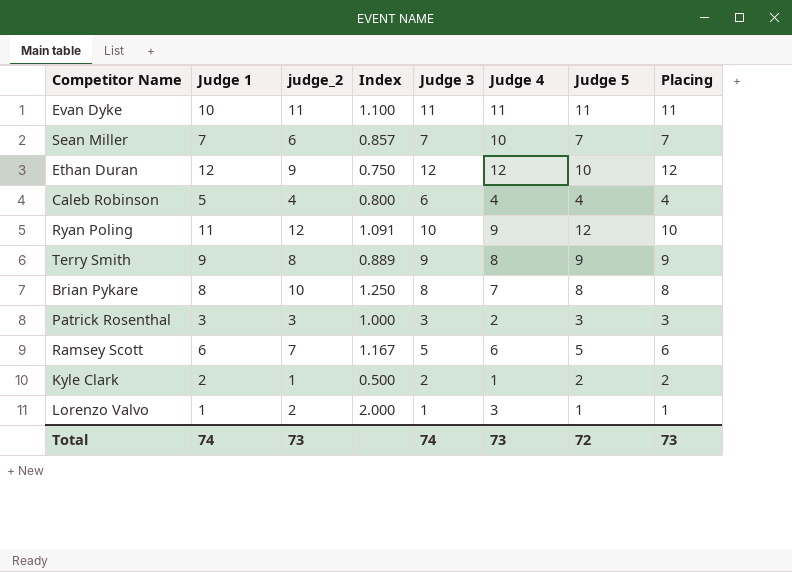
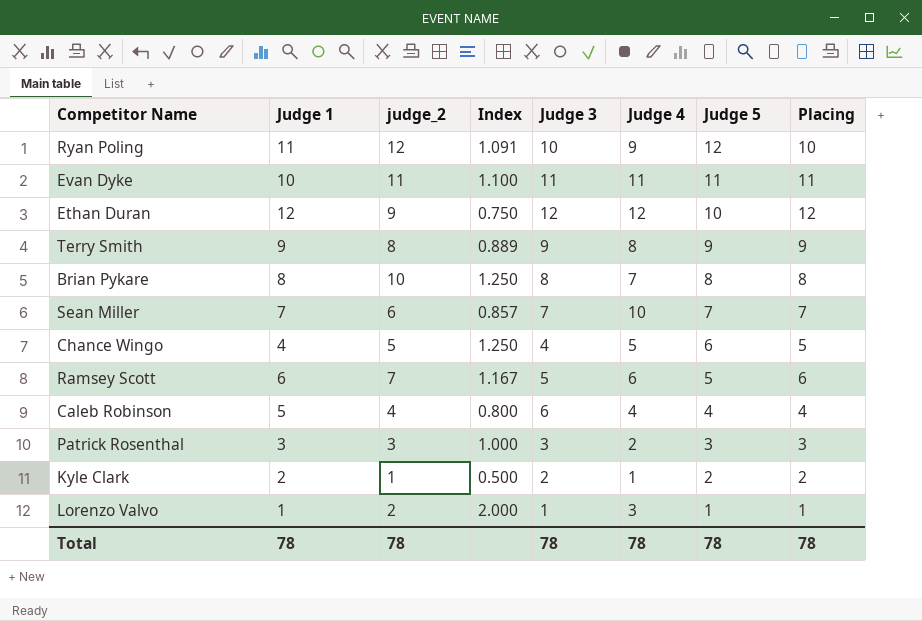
row order: none -> Judge 5 descending
row Chance Wingo: none -> 4 | 5 | 1.250 | 4 | 5 | 6 | 5
Total | Judge 1: 74 -> 78
Total | judge_2: 73 -> 78
Total | Judge 3: 74 -> 78
Total | Judge 4: 73 -> 78
Total | Judge 5: 72 -> 78
Total | Placing: 73 -> 78

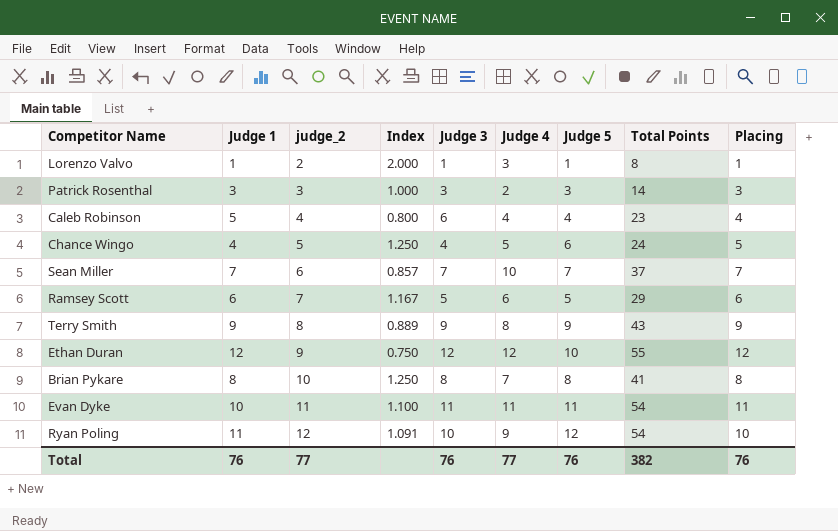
row order: Judge 5 descending -> judge_2 ascending
column Total Points | formula: none -> [Judge 1] + [judge_2] + [Judge 3] + [Judge 4] + [Judge 5]
row Kyle Clark: 2 | 1 | 0.500 | 2 | 1 | 2 | 2 -> none
Total | Judge 1: 78 -> 76
Total | judge_2: 78 -> 77
Total | Judge 3: 78 -> 76
Total | Judge 4: 78 -> 77
Total | Judge 5: 78 -> 76
Total | Placing: 78 -> 76

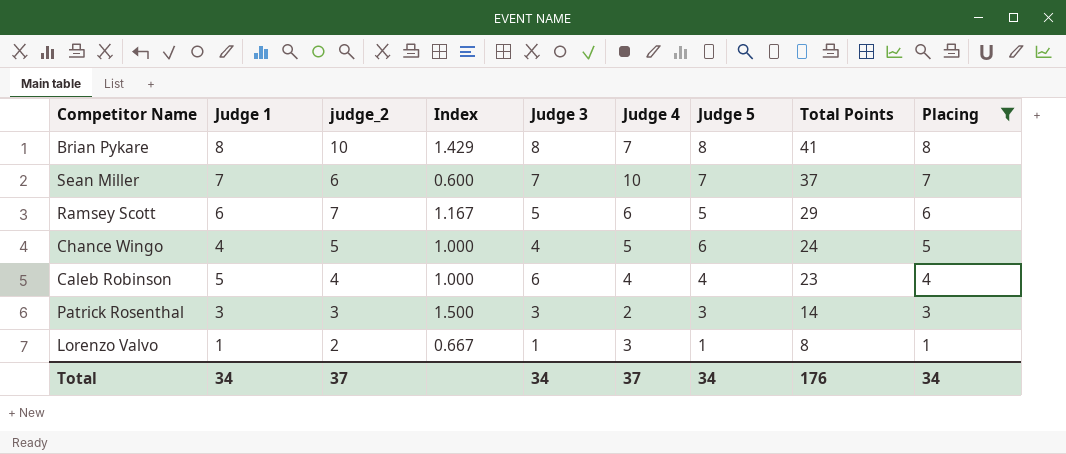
filter: none -> Placing <= 8
row order: judge_2 ascending -> Total Points descending
column Index | formula: [judge_2] / [Judge 1] -> [judge_2] / [Judge 4]
Total | Judge 1: 76 -> 34
Total | judge_2: 77 -> 37
Total | Judge 3: 76 -> 34
Total | Judge 4: 77 -> 37
Total | Judge 5: 76 -> 34
Total | Total Points: 382 -> 176
Total | Placing: 76 -> 34

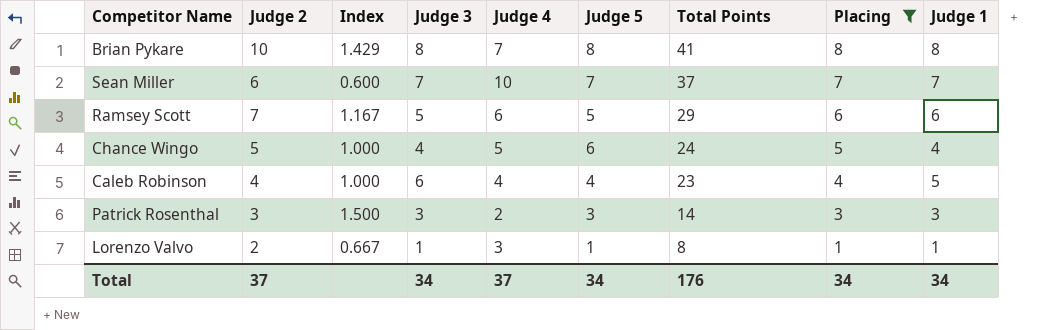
column name: judge_2 -> Judge 2
column Judge 1 | position: 2 -> 9

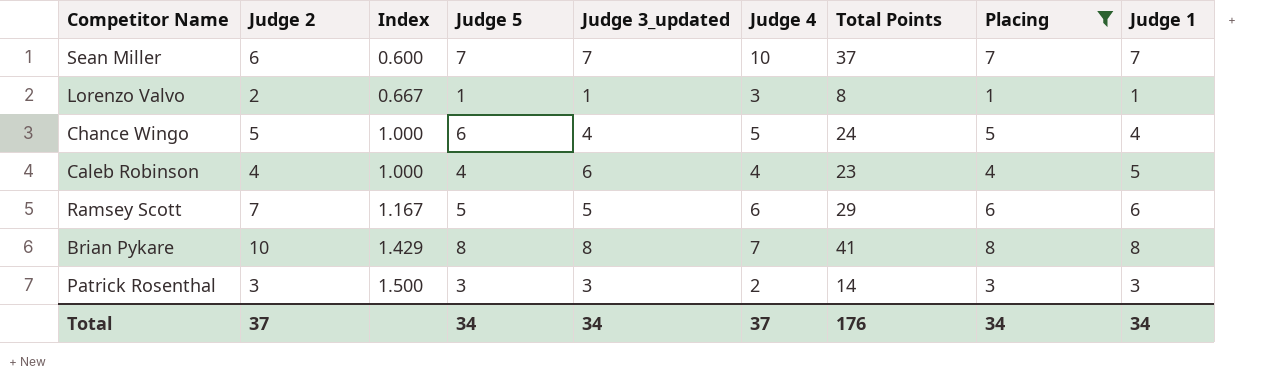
row order: Total Points descending -> Index ascending
column Judge 5 | position: 6 -> 4
column name: Judge 3 -> Judge 3_updated

